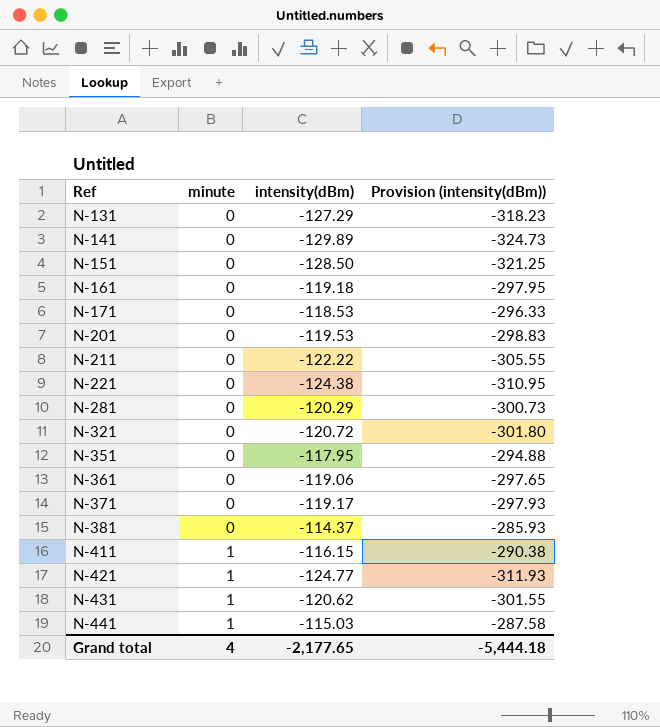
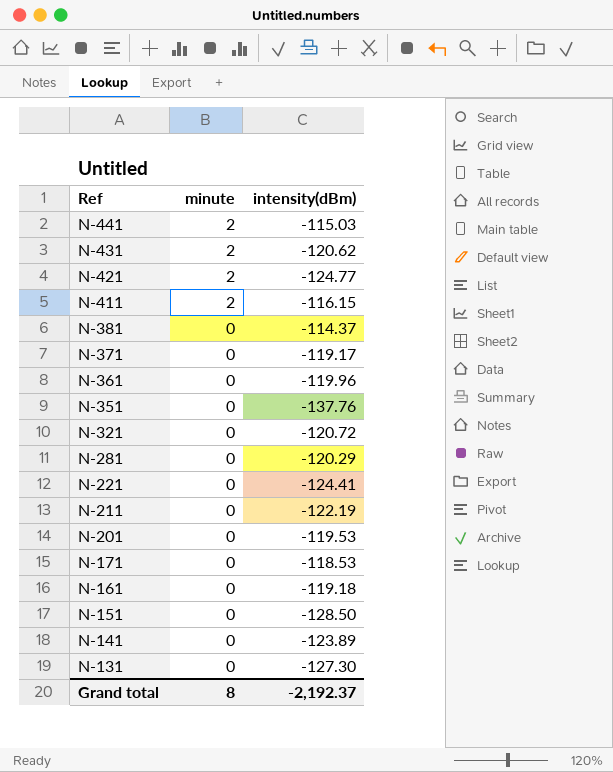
row order: Ref ascending -> Ref descending
column Provision (intensity(dBm)) | formula: [intensity(dBm)] * 2.5 -> none
N-441 | minute: 1 -> 2
N-431 | minute: 1 -> 2
N-421 | minute: 1 -> 2
N-411 | minute: 1 -> 2
N-361 | intensity(dBm): -119.06 -> -119.96
N-351 | intensity(dBm): -117.95 -> -137.76
N-221 | intensity(dBm): -124.38 -> -124.41
N-211 | intensity(dBm): -122.22 -> -122.19
N-141 | intensity(dBm): -129.89 -> -123.89
N-131 | intensity(dBm): -127.29 -> -127.30
Grand total | minute: 4 -> 8
Grand total | intensity(dBm): -2,177.65 -> -2,192.37

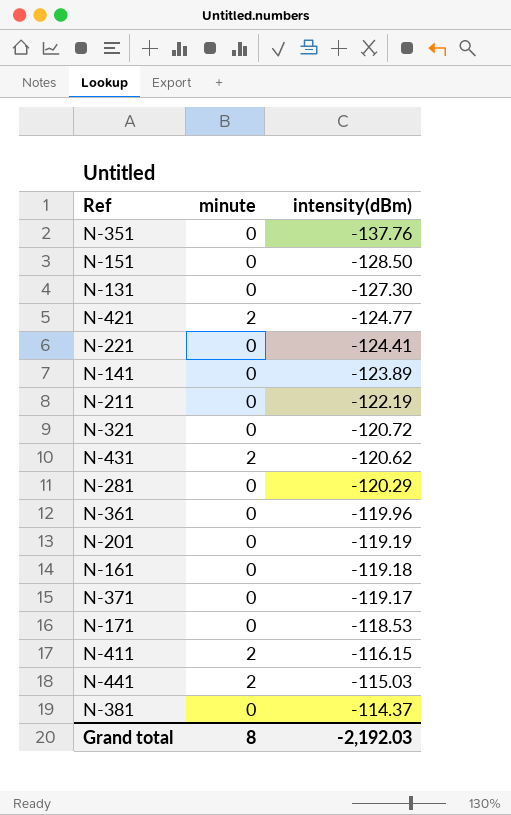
row order: Ref descending -> intensity(dBm) ascending
N-201 | intensity(dBm): -119.53 -> -119.19
Grand total | intensity(dBm): -2,192.37 -> -2,192.03

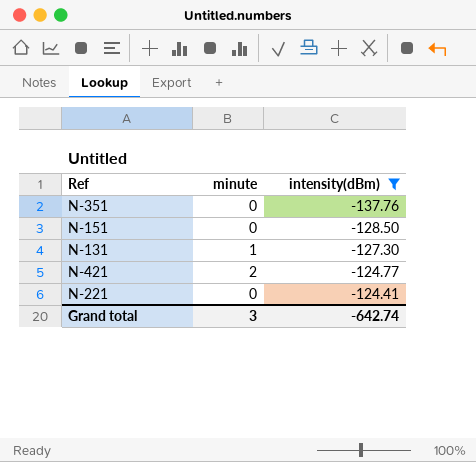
filter: none -> intensity(dBm) <= -124.41
N-131 | minute: 0 -> 1
Grand total | minute: 8 -> 3
Grand total | intensity(dBm): -2,192.03 -> -642.74

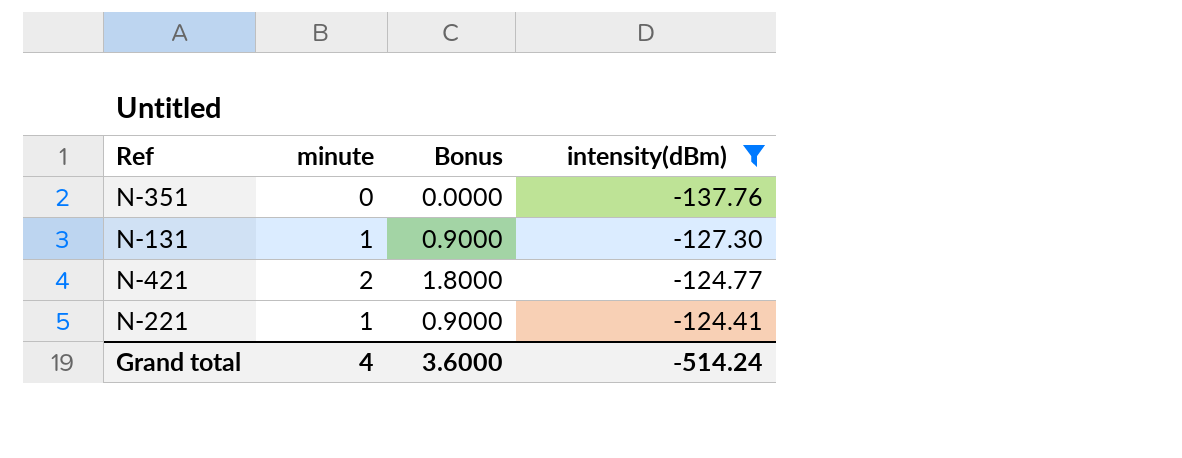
column Bonus | formula: none -> [minute] * 0.9
row N-151: 0 | -128.50 -> none
N-221 | minute: 0 -> 1
Grand total | minute: 3 -> 4
Grand total | intensity(dBm): -642.74 -> -514.24

